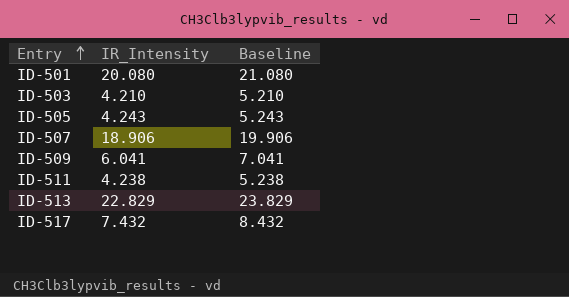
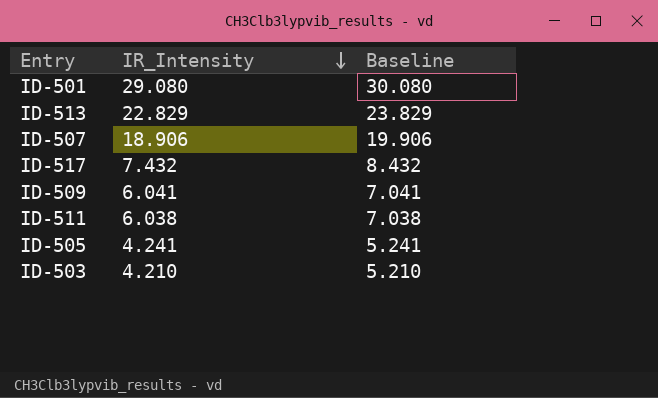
row order: Entry ascending -> IR_Intensity descending
ID-501 | IR_Intensity: 20.080 -> 29.080
ID-501 | Baseline: 21.080 -> 30.080
ID-511 | IR_Intensity: 4.238 -> 6.038
ID-511 | Baseline: 5.238 -> 7.038
ID-505 | IR_Intensity: 4.243 -> 4.241
ID-505 | Baseline: 5.243 -> 5.241

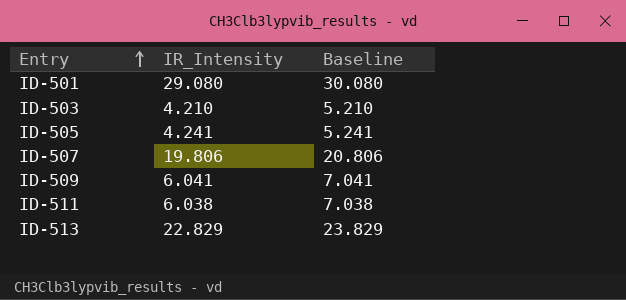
row order: IR_Intensity descending -> Entry ascending
row ID-517: 7.432 | 8.432 -> none
ID-507 | IR_Intensity: 18.906 -> 19.806
ID-507 | Baseline: 19.906 -> 20.806

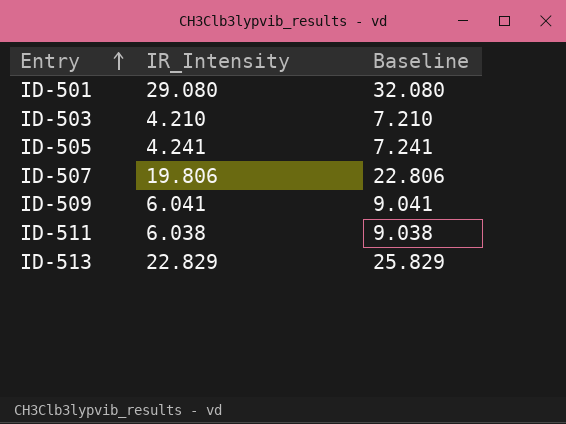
column Baseline | formula: [IR_Intensity] + 1 -> [IR_Intensity] + 3

